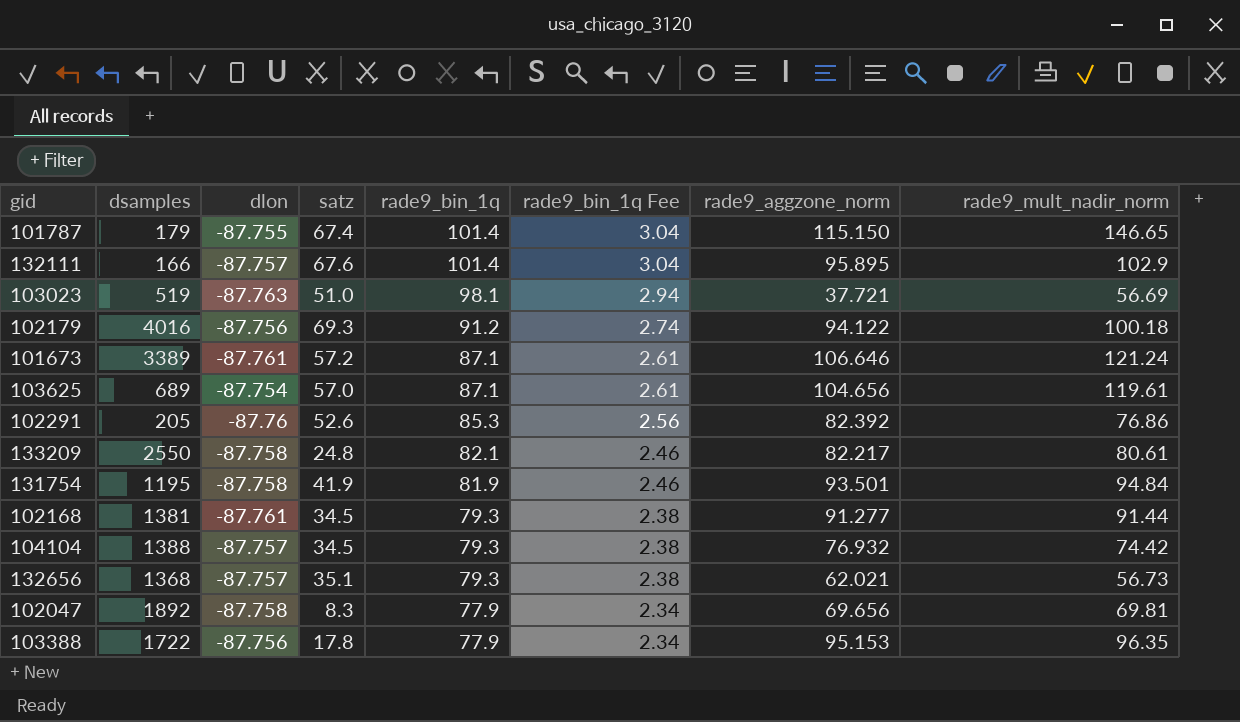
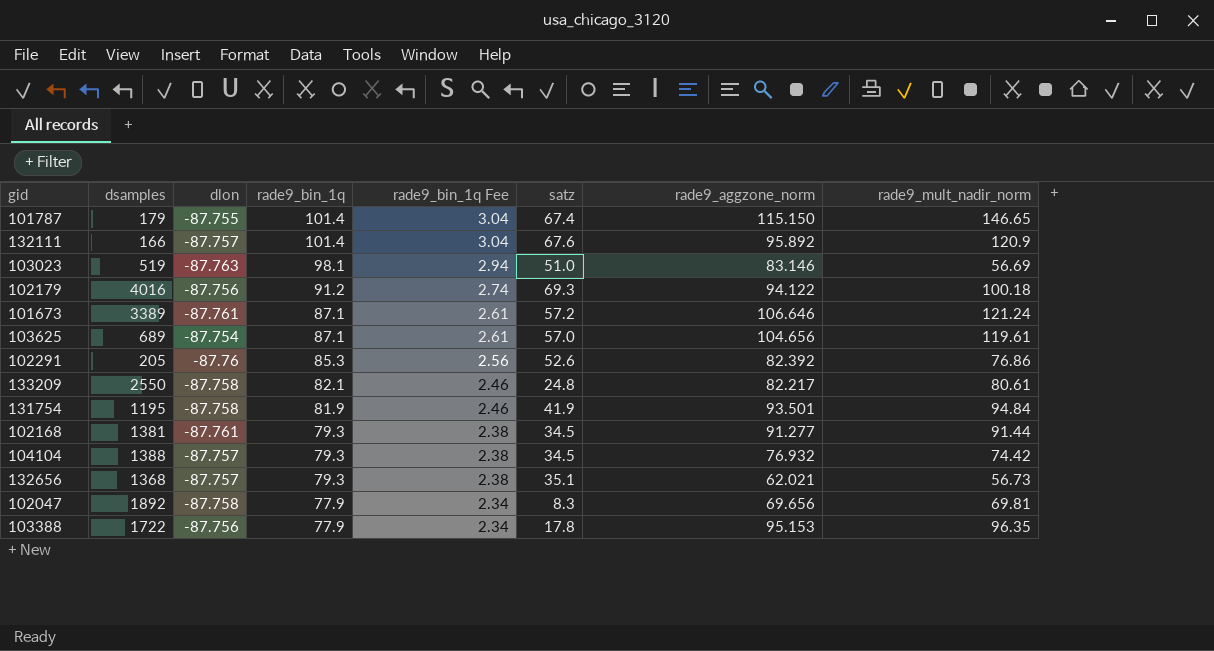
column satz | position: 4 -> 6
132111 | rade9_aggzone_norm: 95.895 -> 95.892
132111 | rade9_mult_nadir_norm: 102.9 -> 120.9
103023 | rade9_aggzone_norm: 37.721 -> 83.146

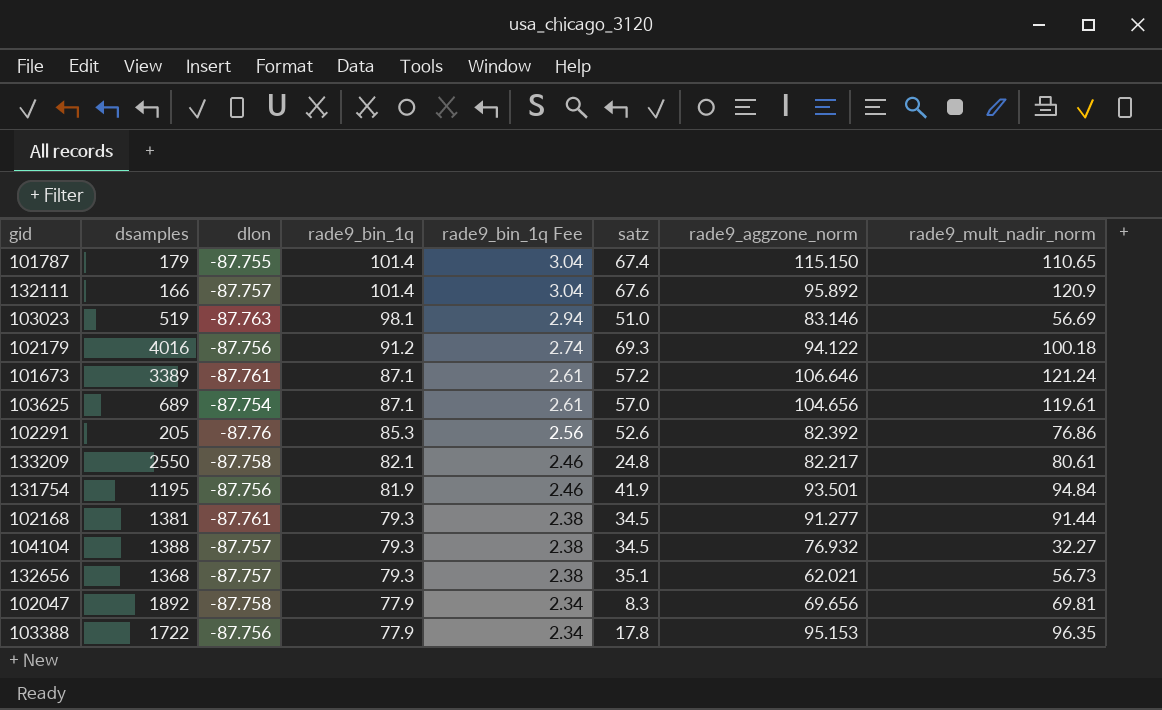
101787 | rade9_mult_nadir_norm: 146.65 -> 110.65
131754 | dlon: -87.758 -> -87.756
104104 | rade9_mult_nadir_norm: 74.42 -> 32.27

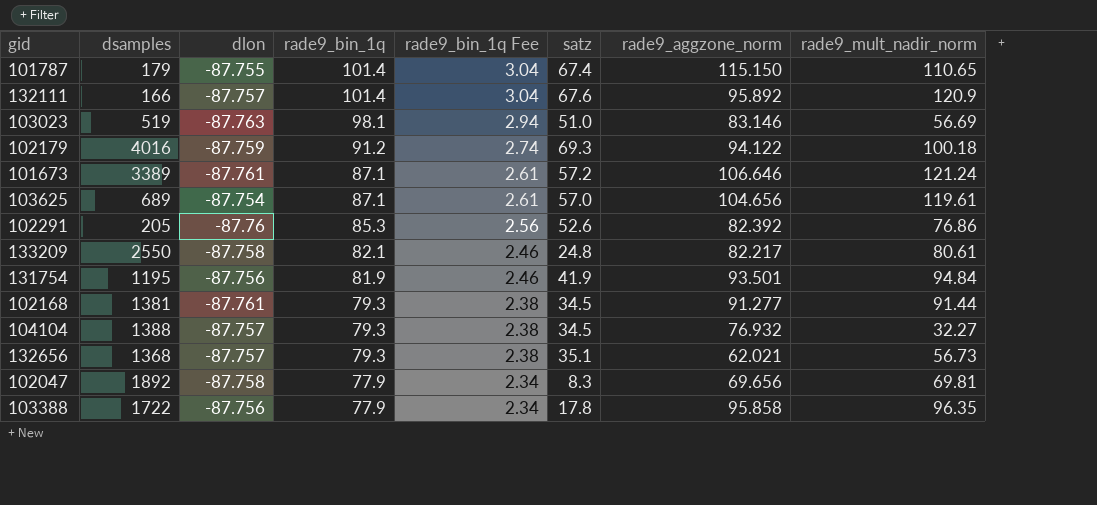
102179 | dlon: -87.756 -> -87.759
103388 | rade9_aggzone_norm: 95.153 -> 95.858

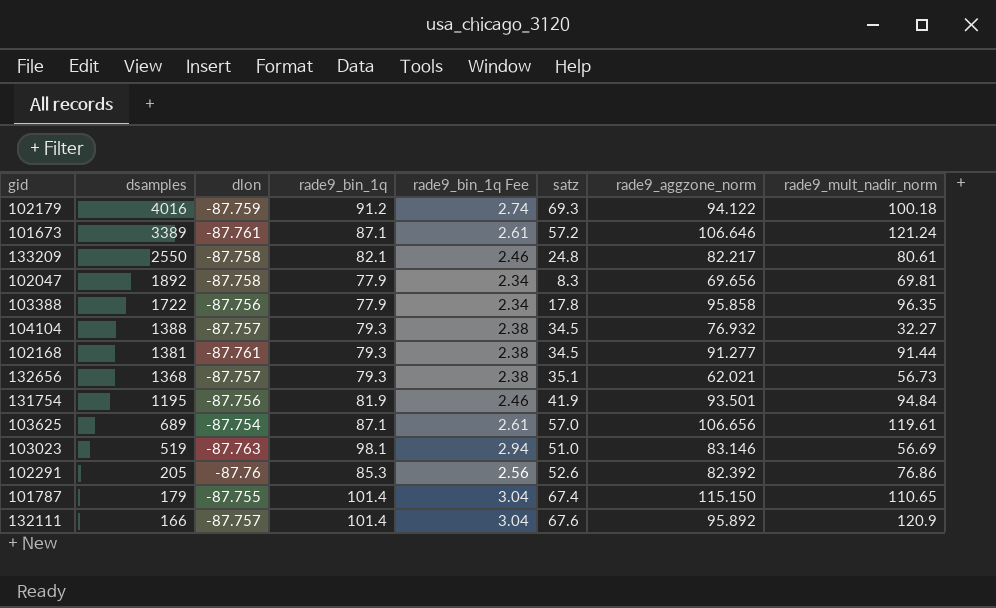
row order: rade9_bin_1q descending -> dsamples descending
103625 | rade9_aggzone_norm: 104.656 -> 106.656

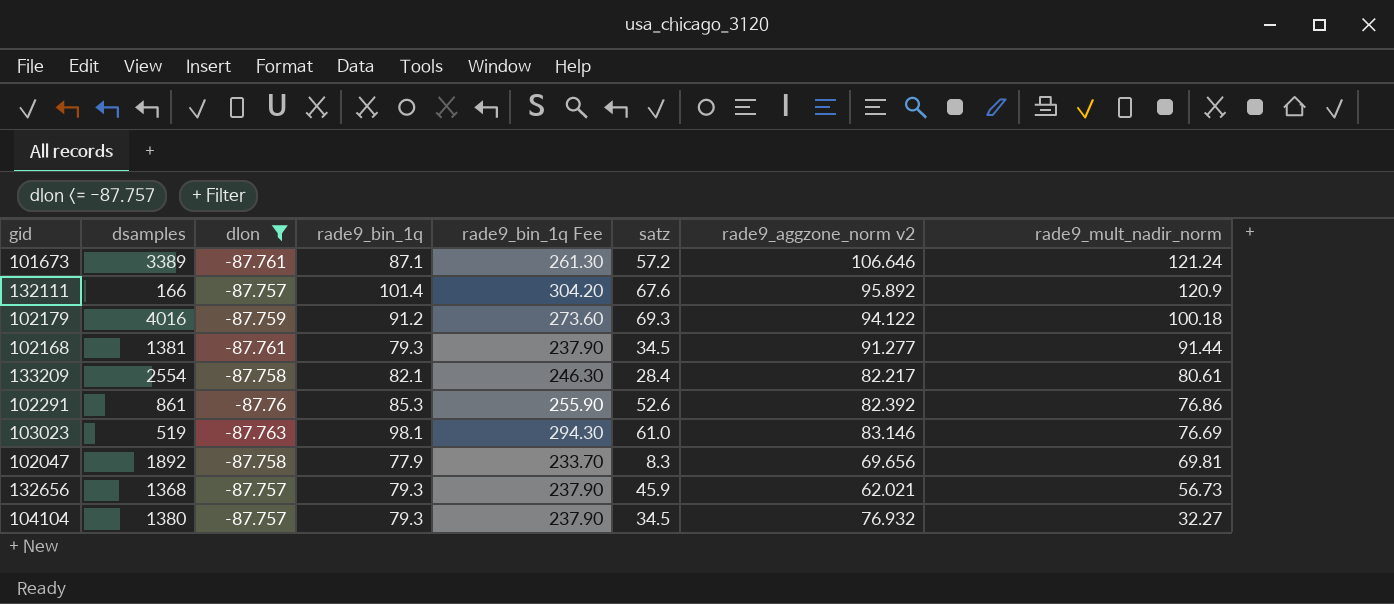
filter: none -> dlon <= -87.757
row order: dsamples descending -> rade9_mult_nadir_norm descending
column rade9_bin_1q Fee | formula: [rade9_bin_1q] * 0.03 -> [rade9_bin_1q] * 3
column name: rade9_aggzone_norm -> rade9_aggzone_norm v2
133209 | dsamples: 2550 -> 2554
133209 | satz: 24.8 -> 28.4
102291 | dsamples: 205 -> 861
103023 | satz: 51.0 -> 61.0
103023 | rade9_mult_nadir_norm: 56.69 -> 76.69
132656 | satz: 35.1 -> 45.9
104104 | dsamples: 1388 -> 1380

